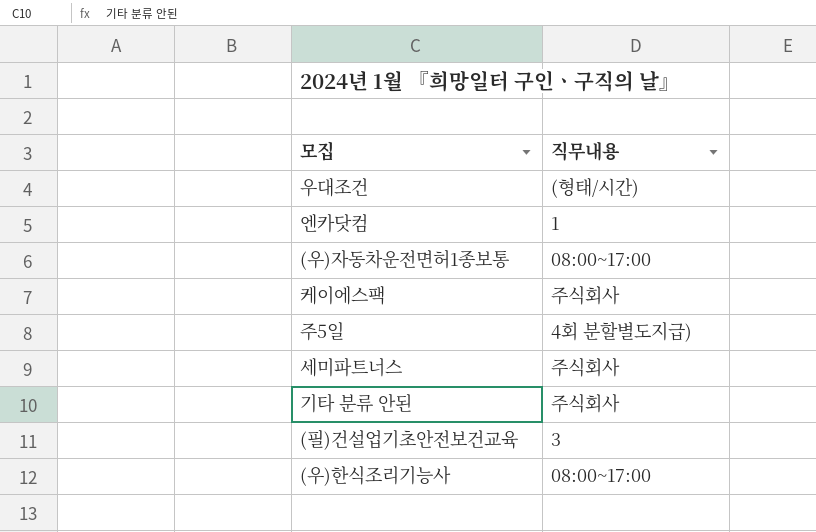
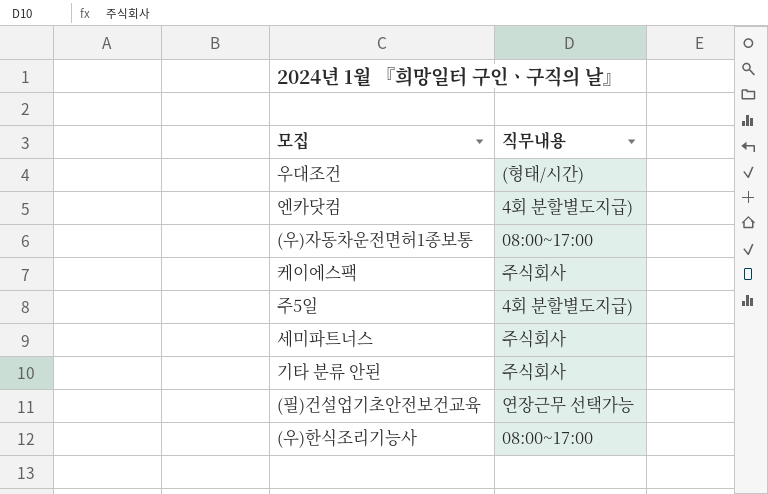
엔카닷컴 | 직무내용: 1 -> 4회 분할별도지급)
(필)건설업기초안전보건교육 | 직무내용: 3 -> 연장근무 선택가능

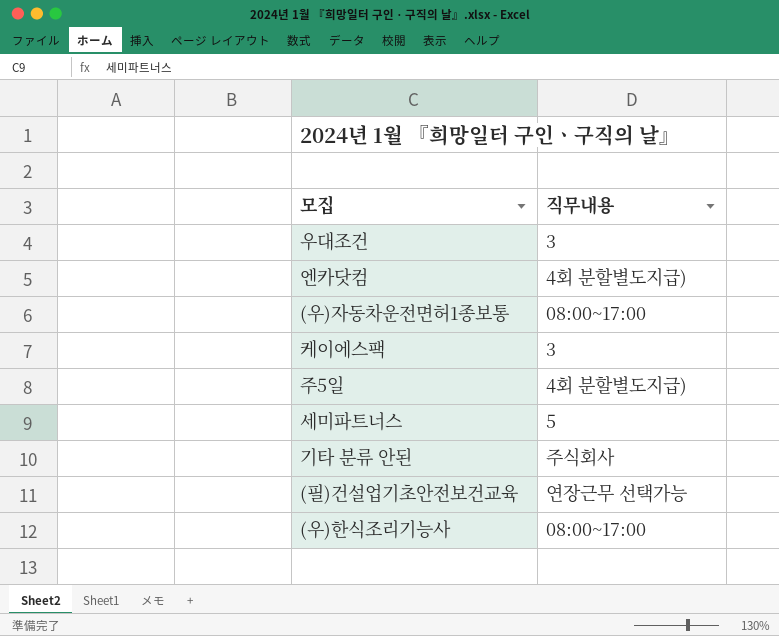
우대조건 | 직무내용: (형태/시간) -> 3
케이에스팩 | 직무내용: 주식회사 -> 3
세미파트너스 | 직무내용: 주식회사 -> 5

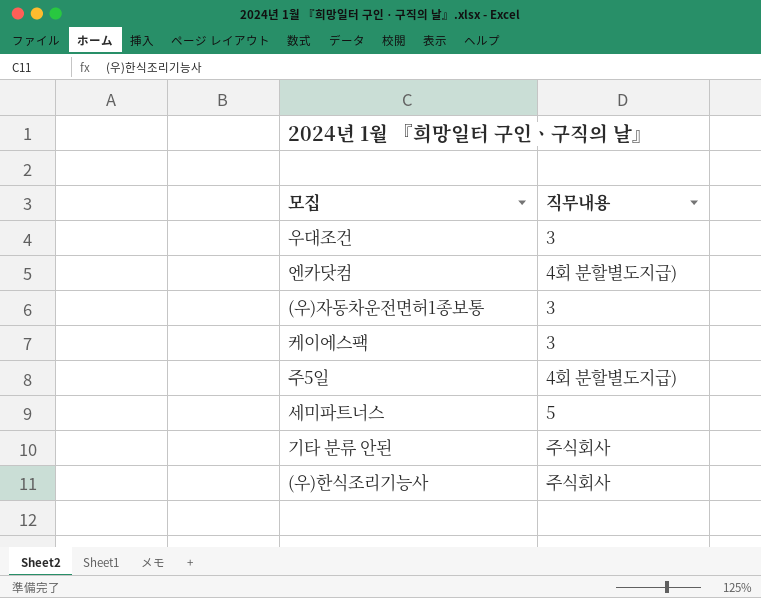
row (필)건설업기초안전보건교육: 연장근무 선택가능 -> none
(우)자동차운전면허1종보통 | 직무내용: 08:00~17:00 -> 3
(우)한식조리기능사 | 직무내용: 08:00~17:00 -> 주식회사

